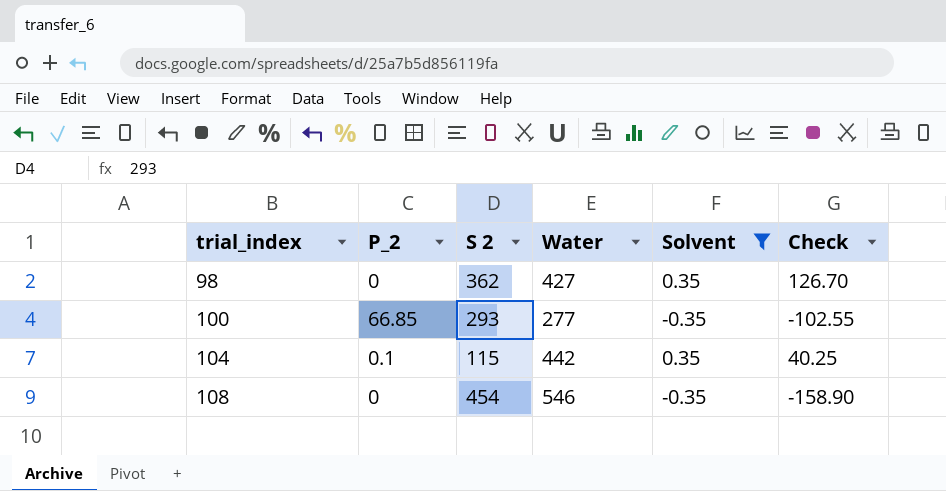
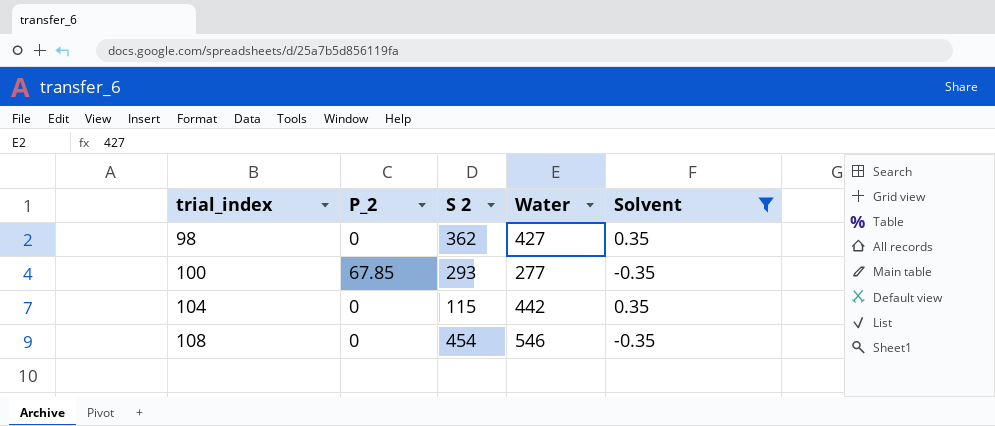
column Check | formula: [S 2] * [Solvent] -> none
100 | P_2: 66.85 -> 67.85
104 | P_2: 0.1 -> 0

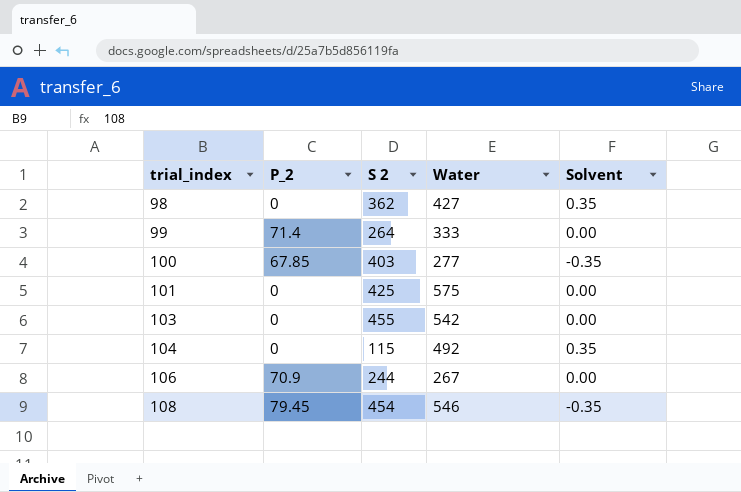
filter: Solvent != 0.00 -> none
100 | S 2: 293 -> 403
104 | Water: 442 -> 492
108 | P_2: 0 -> 79.45

